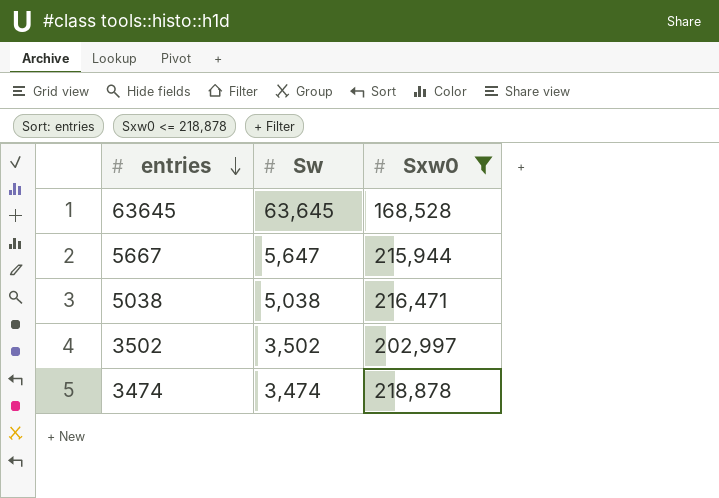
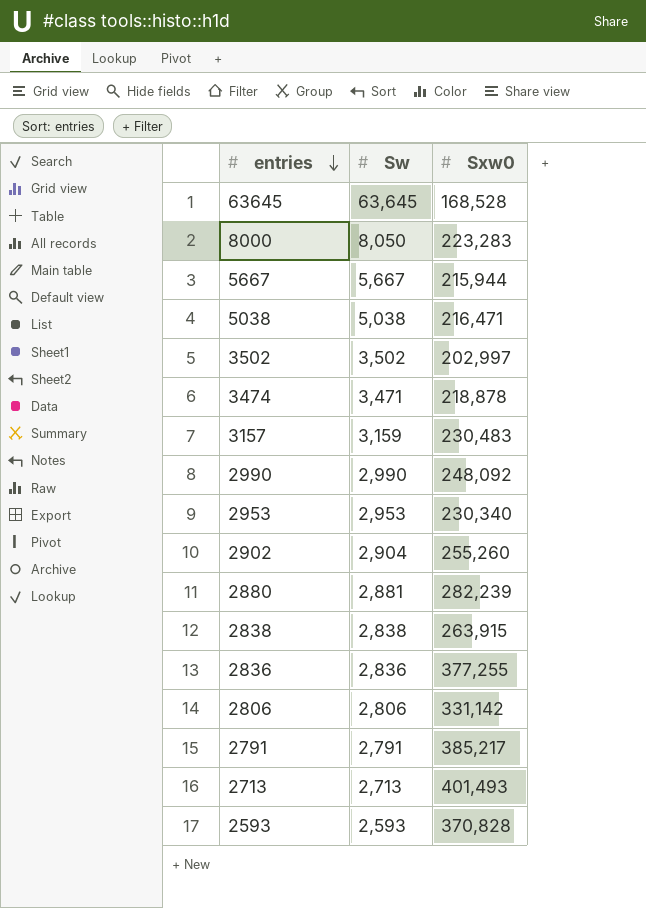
filter: Sxw0 <= 218,878 -> none
5667 | Sw: 5,647 -> 5,667
3474 | Sw: 3,474 -> 3,471

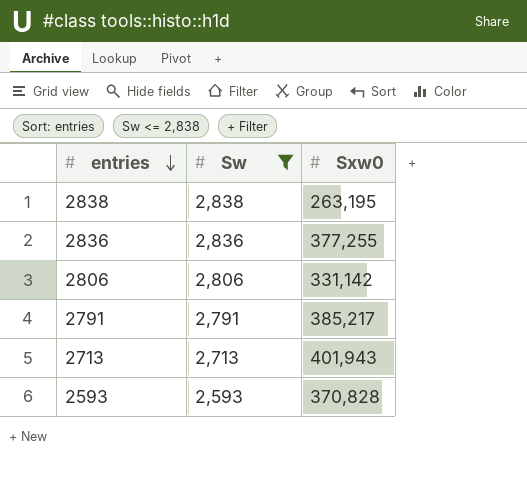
filter: none -> Sw <= 2,838
2838 | Sxw0: 263,915 -> 263,195
2713 | Sxw0: 401,493 -> 401,943

